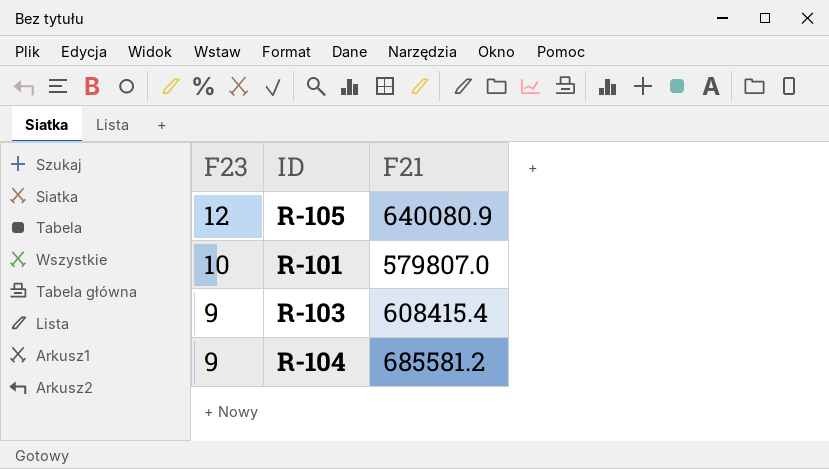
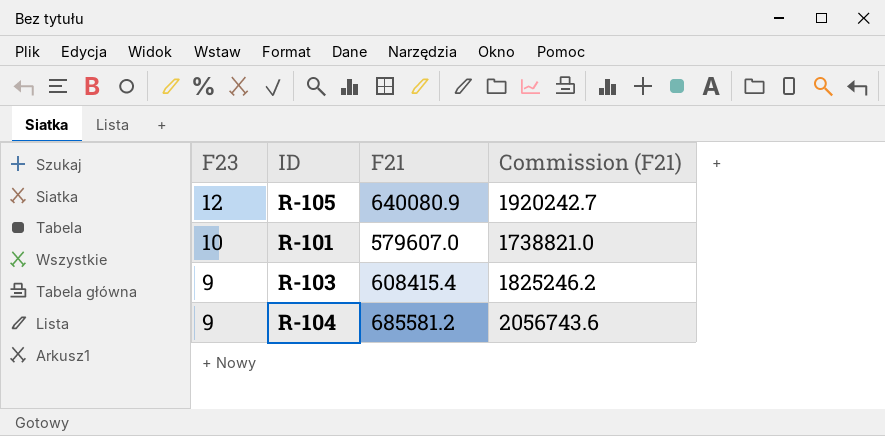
column Commission (F21) | formula: none -> [F21] * 3
R-101 | F21: 579807.0 -> 579607.0

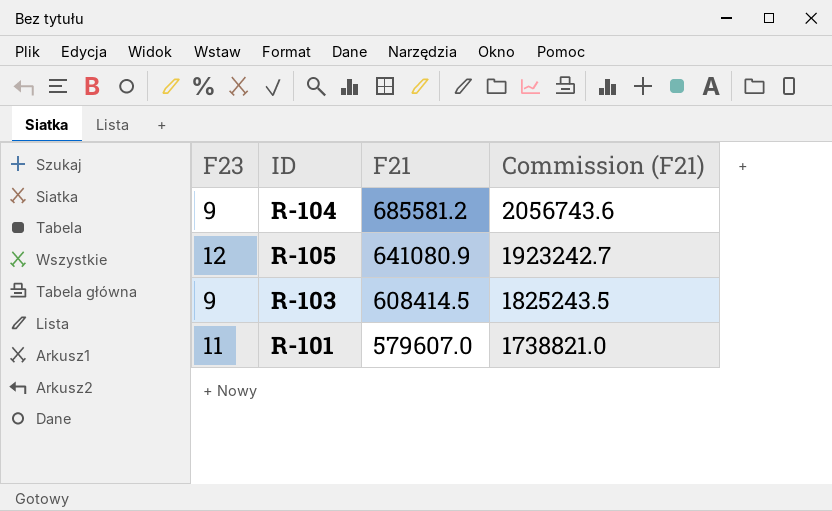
row order: F23 descending -> F21 descending
R-105 | F21: 640080.9 -> 641080.9
R-105 | Commission (F21): 1920242.7 -> 1923242.7
R-103 | F21: 608415.4 -> 608414.5
R-103 | Commission (F21): 1825246.2 -> 1825243.5
R-101 | F23: 10 -> 11

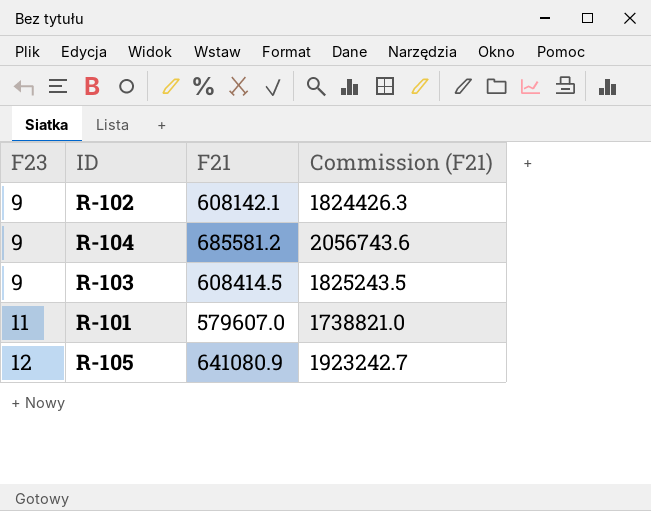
row order: F21 descending -> F23 ascending
row R-102: none -> 9 | 608142.1 | 1824426.3

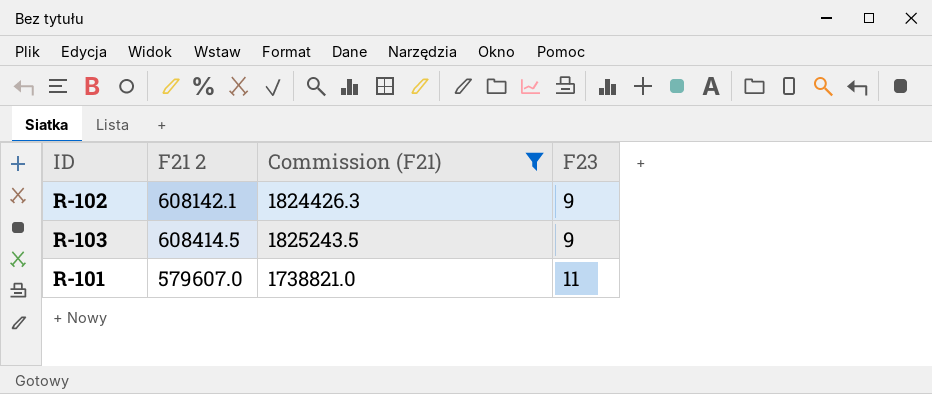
filter: none -> Commission (F21) <= 1825243.5
column name: F21 -> F21 2
column F23 | position: 1 -> 4

